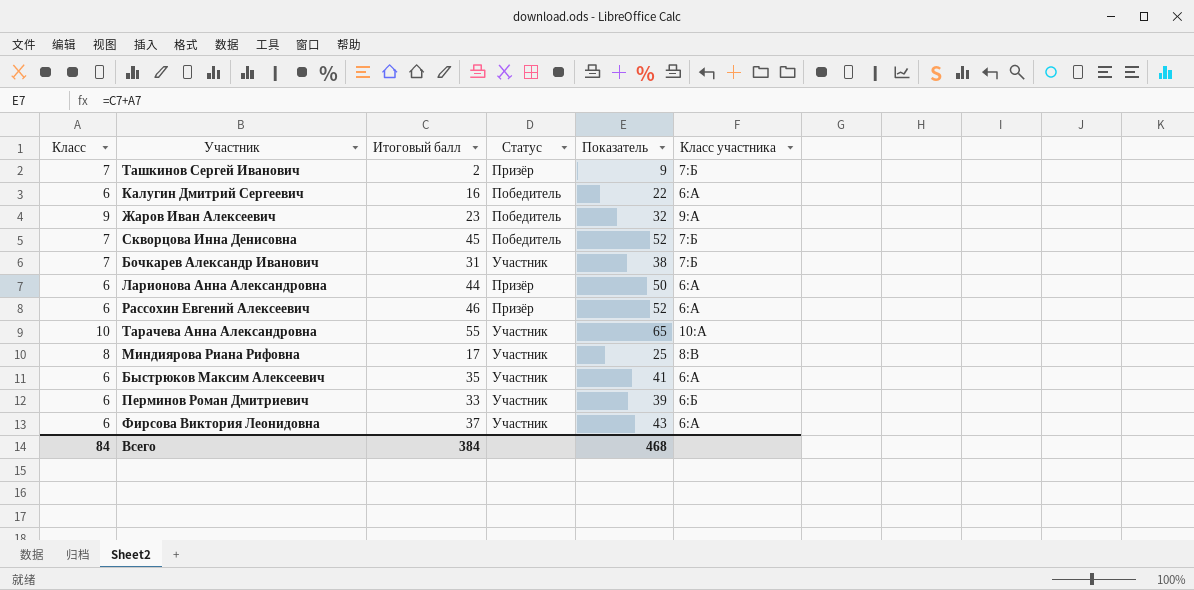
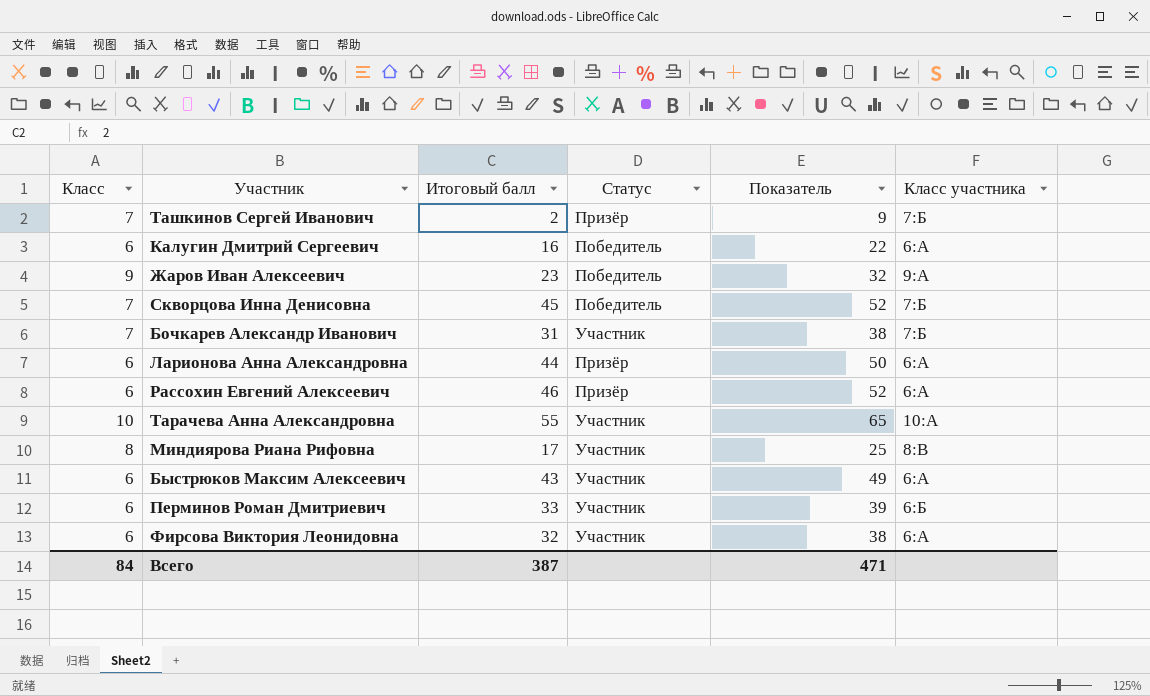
Быстрюков Максим Алексеевич | Итоговый балл: 35 -> 43
Быстрюков Максим Алексеевич | Показатель: 41 -> 49
Фирсова Виктория Леонидовна | Итоговый балл: 37 -> 32
Фирсова Виктория Леонидовна | Показатель: 43 -> 38
Всего | Итоговый балл: 384 -> 387
Всего | Показатель: 468 -> 471

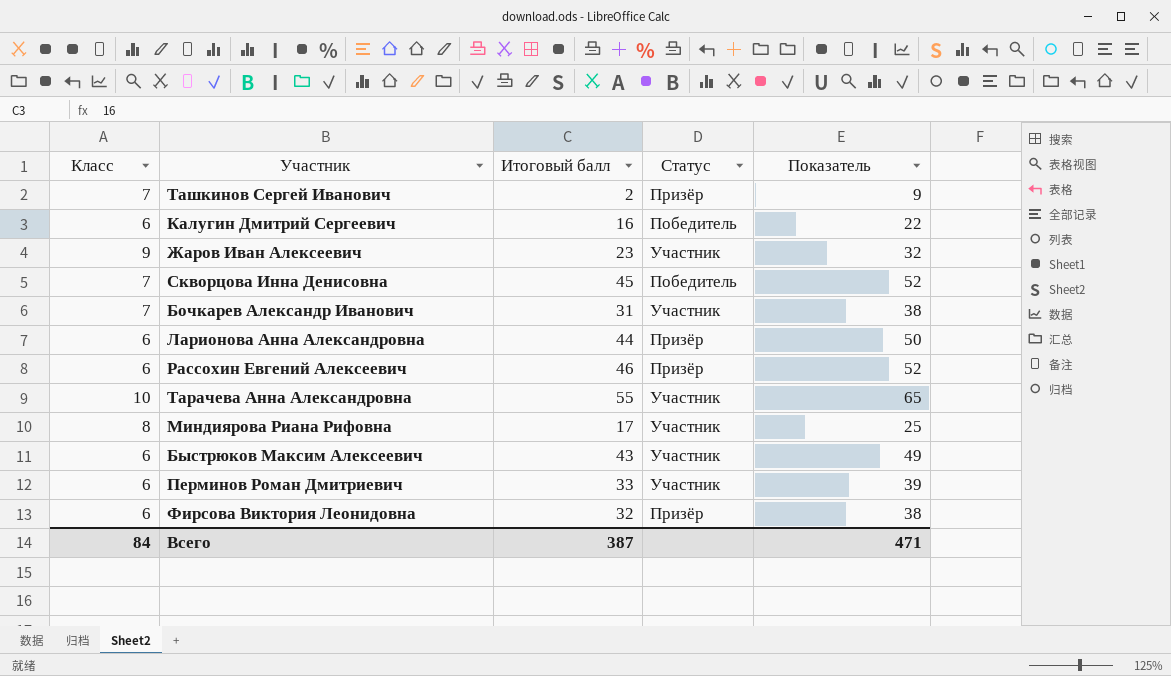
column Класс участника | position: 6 -> none
Жаров Иван Алексеевич | Статус: Победитель -> Участник
Фирсова Виктория Леонидовна | Статус: Участник -> Призёр

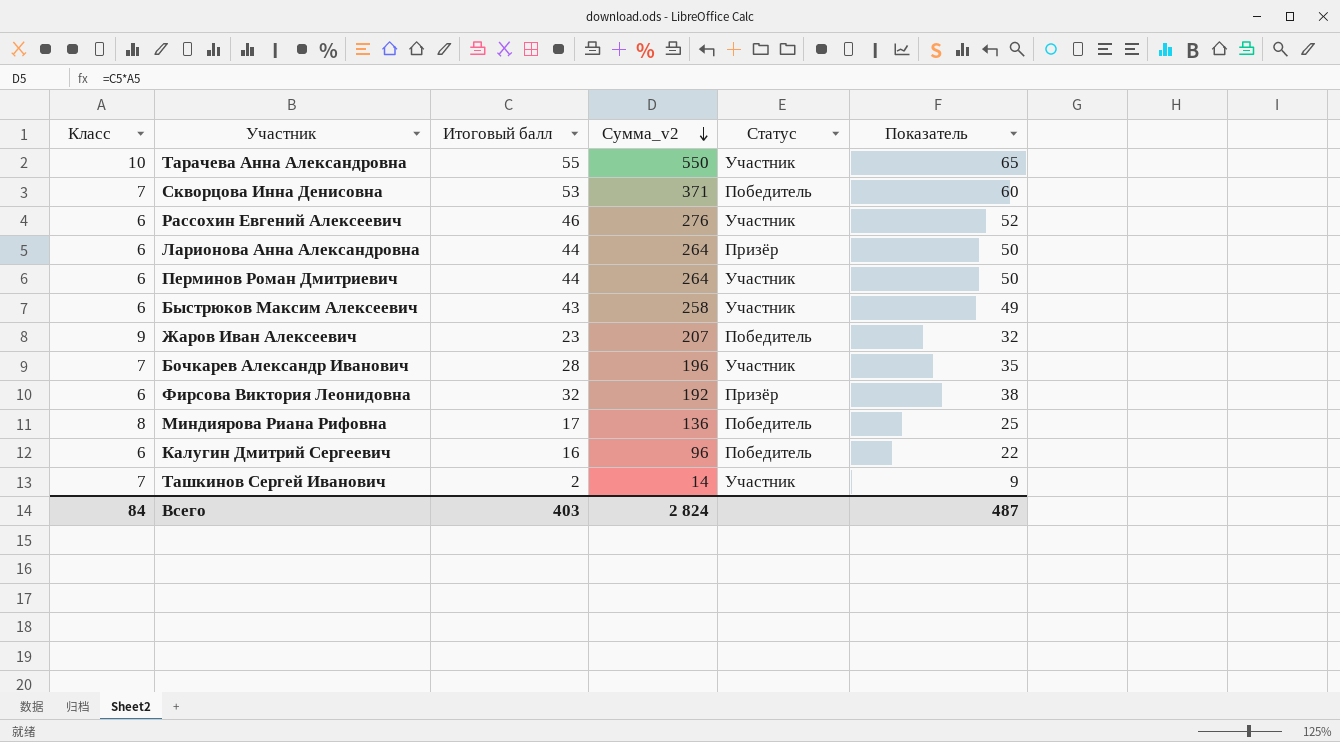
row order: none -> Сумма_v2 descending
column Сумма_v2 | formula: none -> [Класс] * [Итоговый балл]
Скворцова Инна Денисовна | Итоговый балл: 45 -> 53
Скворцова Инна Денисовна | Показатель: 52 -> 60
Рассохин Евгений Алексеевич | Статус: Призёр -> Участник
Перминов Роман Дмитриевич | Итоговый балл: 33 -> 44
Перминов Роман Дмитриевич | Показатель: 39 -> 50
Жаров Иван Алексеевич | Статус: Участник -> Победитель
Бочкарев Александр Иванович | Итоговый балл: 31 -> 28
Бочкарев Александр Иванович | Показатель: 38 -> 35
Миндиярова Риана Рифовна | Статус: Участник -> Победитель
Ташкинов Сергей Иванович | Статус: Призёр -> Участник
Всего | Итоговый балл: 387 -> 403
Всего | Показатель: 471 -> 487

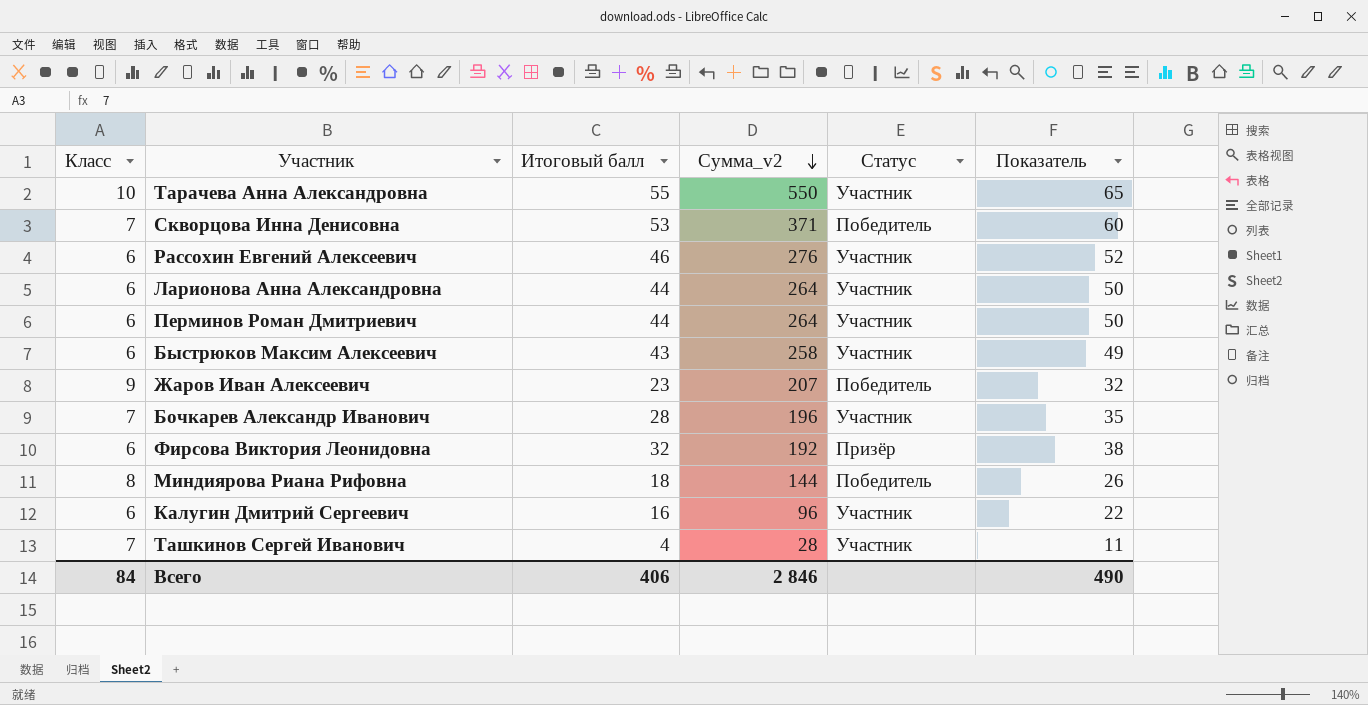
Ларионова Анна Александровна | Статус: Призёр -> Участник
Миндиярова Риана Рифовна | Итоговый балл: 17 -> 18
Миндиярова Риана Рифовна | Сумма_v2: 136 -> 144
Миндиярова Риана Рифовна | Показатель: 25 -> 26
Калугин Дмитрий Сергеевич | Статус: Победитель -> Участник
Ташкинов Сергей Иванович | Итоговый балл: 2 -> 4
Ташкинов Сергей Иванович | Сумма_v2: 14 -> 28
Ташкинов Сергей Иванович | Показатель: 9 -> 11
Всего | Итоговый балл: 403 -> 406
Всего | Сумма_v2: 2 824 -> 2 846
Всего | Показатель: 487 -> 490

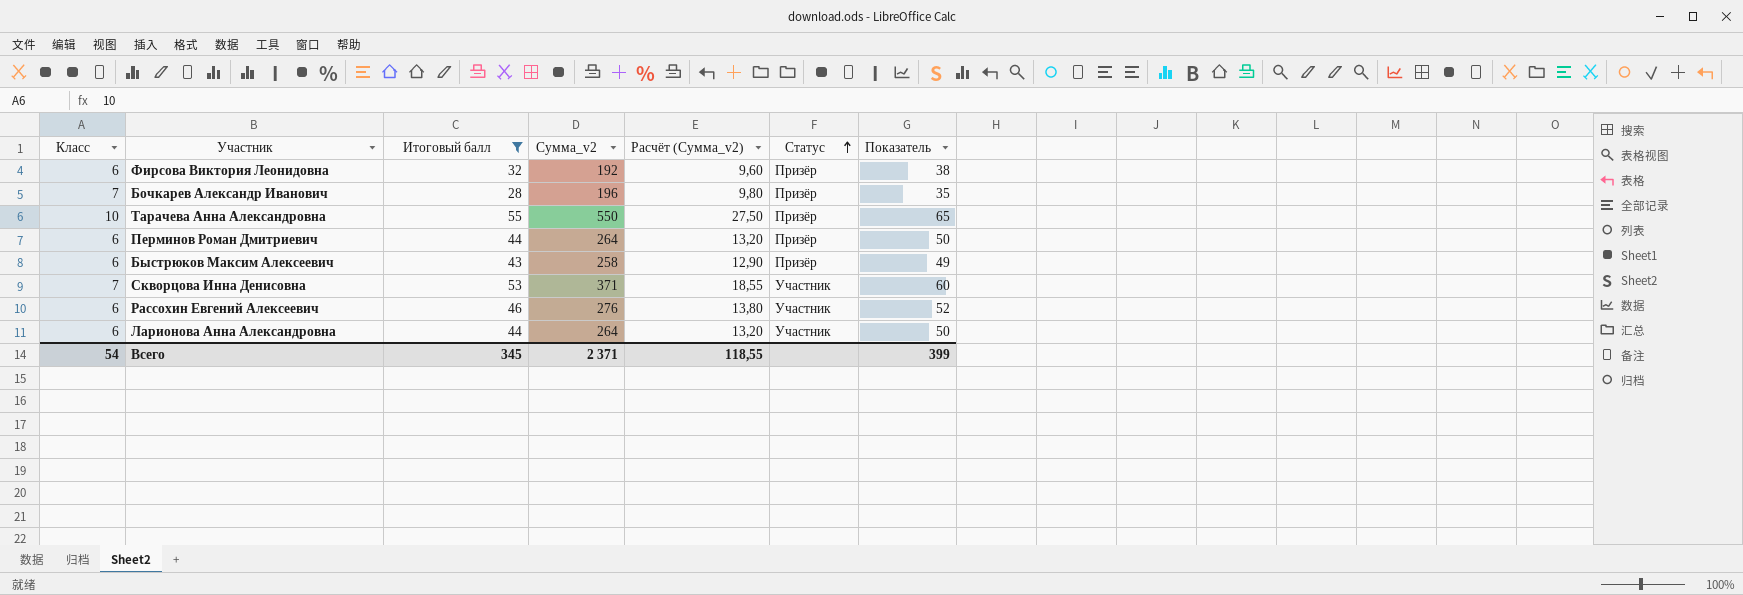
filter: none -> Итоговый балл >= 28
row order: Сумма_v2 descending -> Статус ascending
column Расчёт (Сумма_v2) | formula: none -> [Сумма_v2] * 0,05
Бочкарев Александр Иванович | Статус: Участник -> Призёр
Тарачева Анна Александровна | Статус: Участник -> Призёр
Перминов Роман Дмитриевич | Статус: Участник -> Призёр
Быстрюков Максим Алексеевич | Статус: Участник -> Призёр
Скворцова Инна Денисовна | Статус: Победитель -> Участник
Всего | Класс: 84 -> 54
Всего | Итоговый балл: 406 -> 345
Всего | Сумма_v2: 2 846 -> 2 371
Всего | Показатель: 490 -> 399

